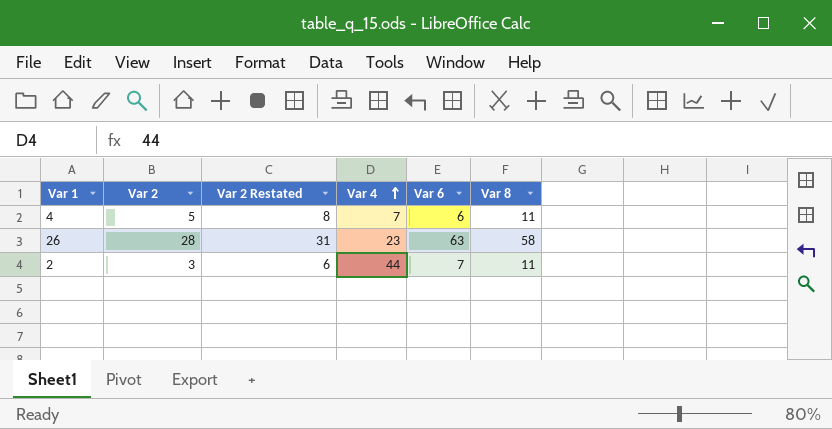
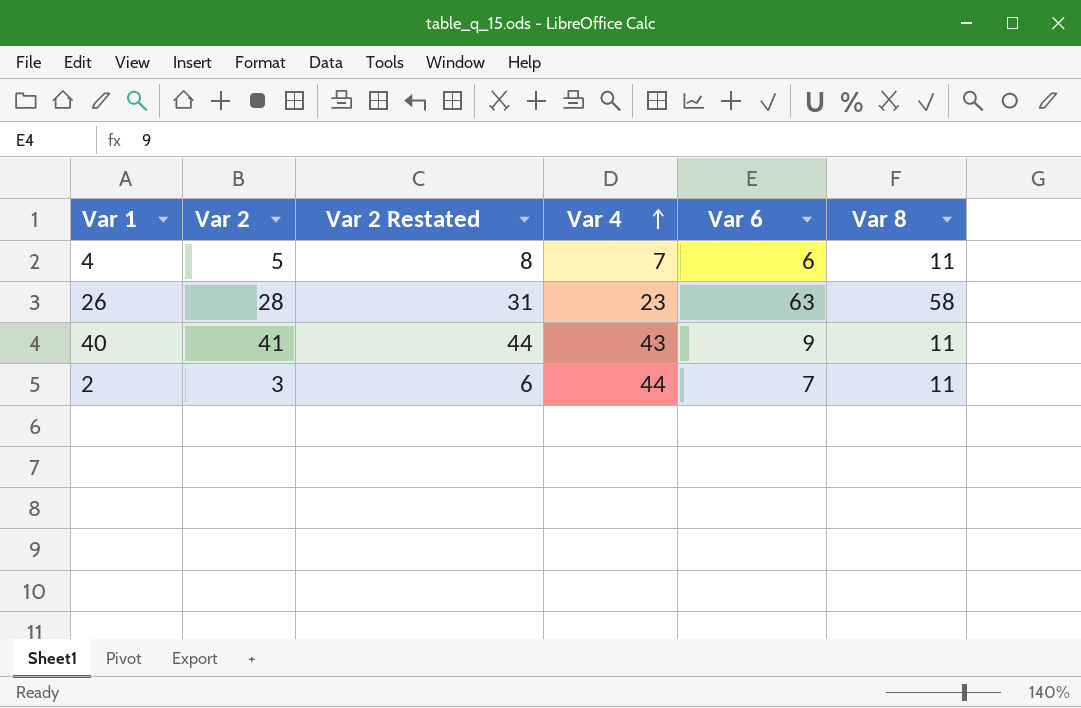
row 40: none -> 41 | 44 | 43 | 9 | 11

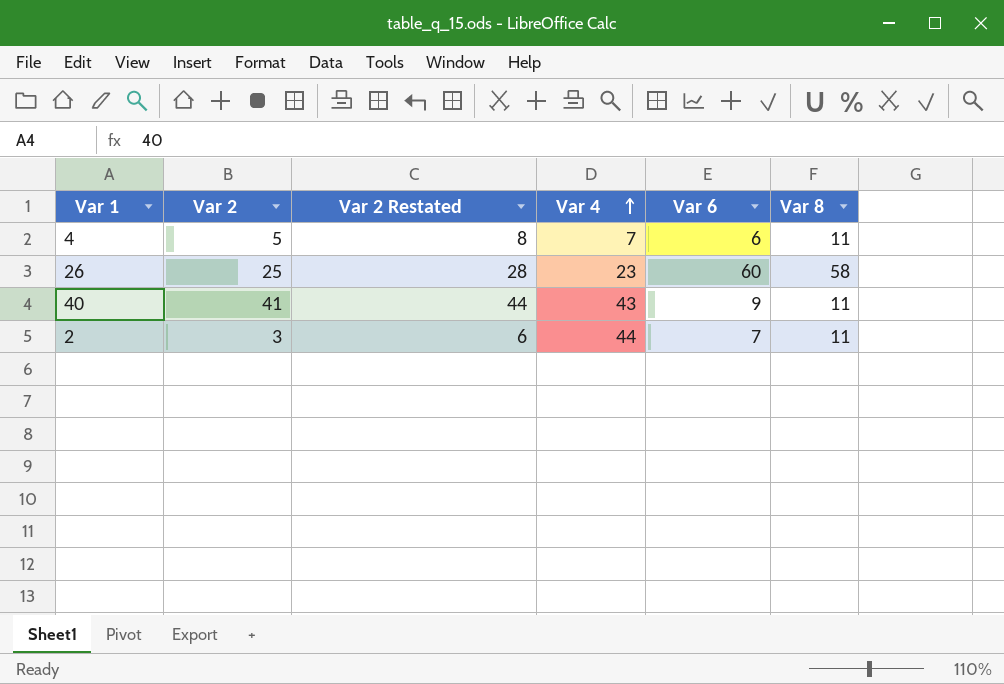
26 | Var 2: 28 -> 25
26 | Var 2 Restated: 31 -> 28
26 | Var 6: 63 -> 60

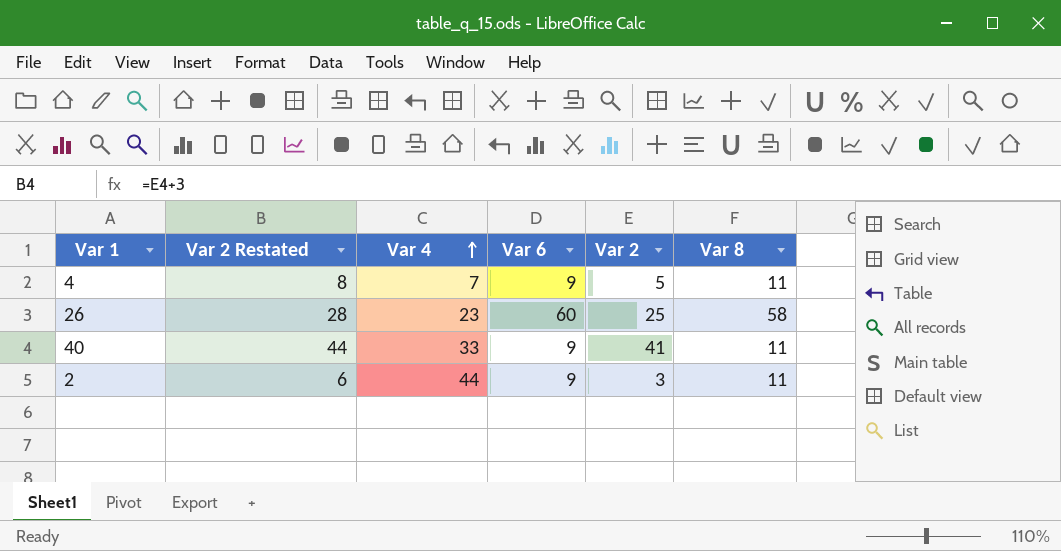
column Var 2 | position: 2 -> 5
4 | Var 6: 6 -> 9
40 | Var 4: 43 -> 33
2 | Var 6: 7 -> 9

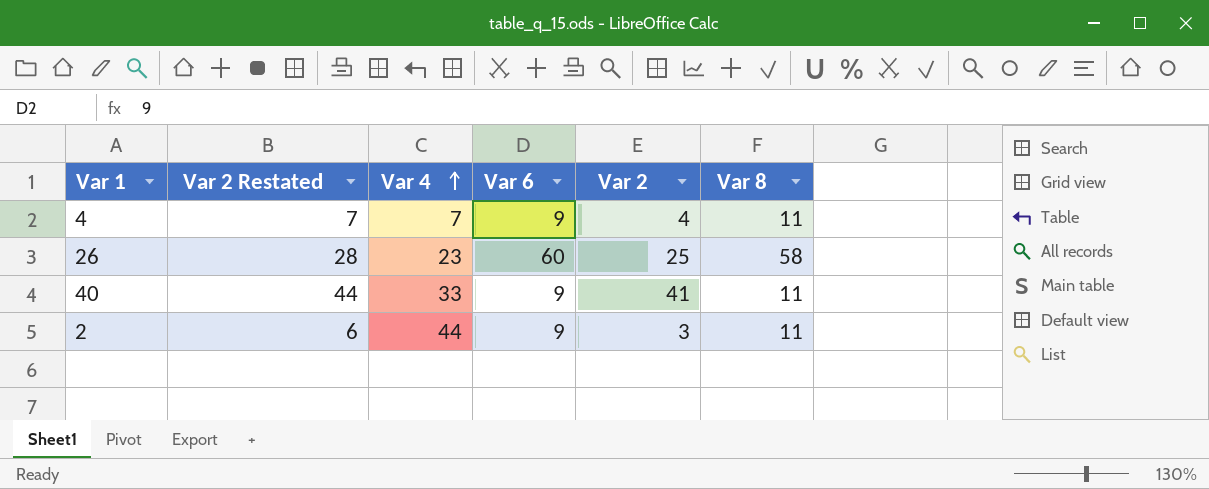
4 | Var 2 Restated: 8 -> 7
4 | Var 2: 5 -> 4

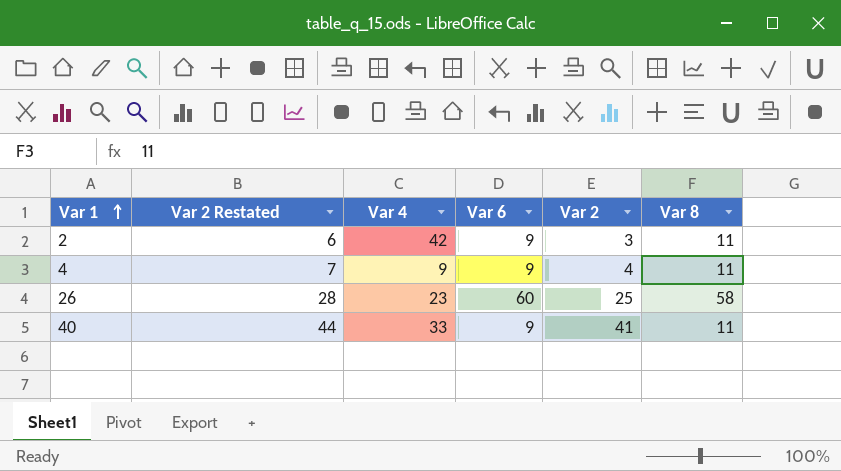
row order: Var 4 ascending -> Var 1 ascending
2 | Var 4: 44 -> 42
4 | Var 4: 7 -> 9

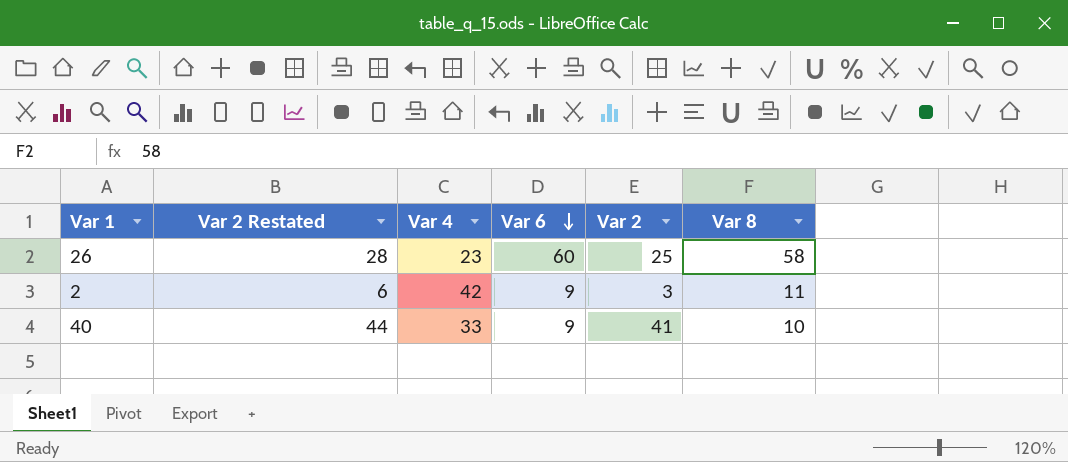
row order: Var 1 ascending -> Var 6 descending
row 4: 7 | 9 | 9 | 4 | 11 -> none
40 | Var 8: 11 -> 10

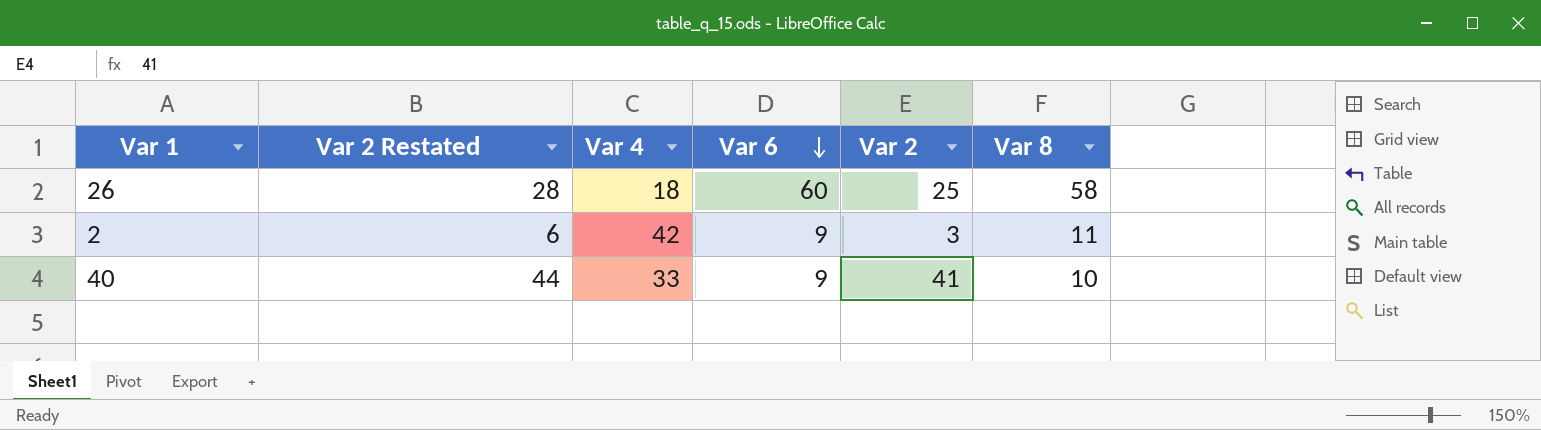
26 | Var 4: 23 -> 18

